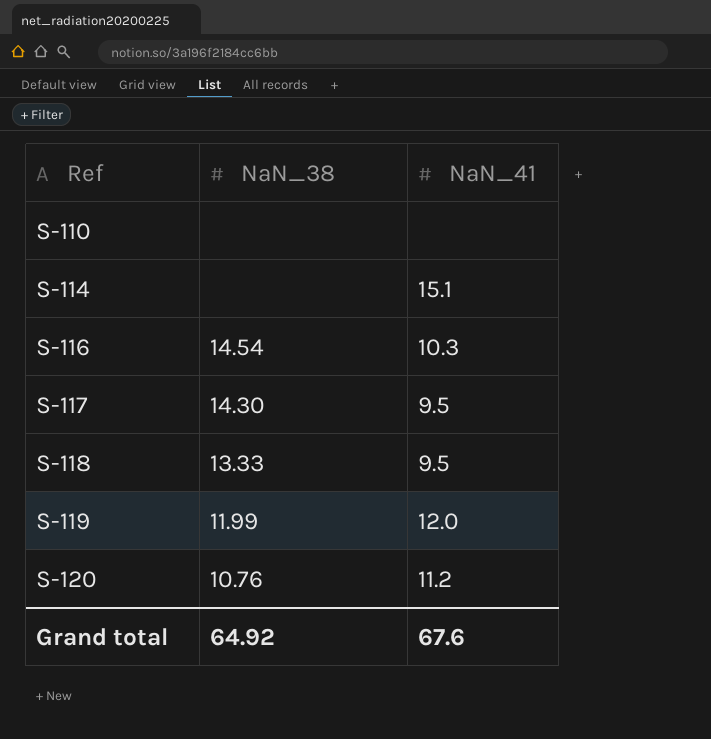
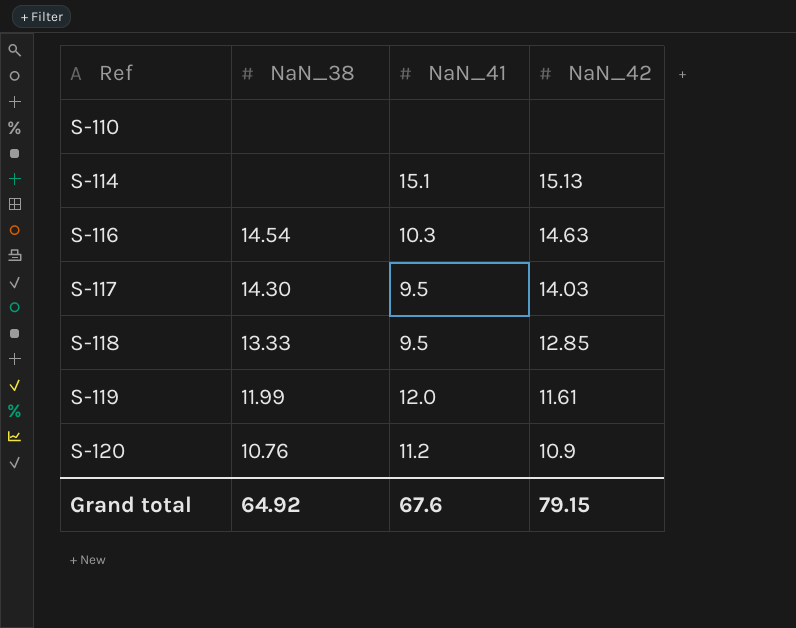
column NaN_42 | position: none -> 4

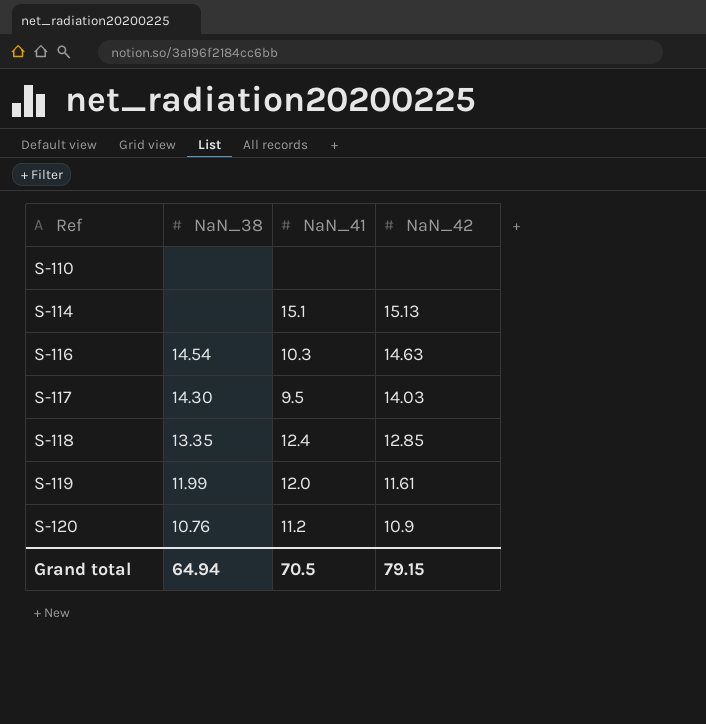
S-118 | NaN_38: 13.33 -> 13.35
S-118 | NaN_41: 9.5 -> 12.4
Grand total | NaN_38: 64.92 -> 64.94
Grand total | NaN_41: 67.6 -> 70.5

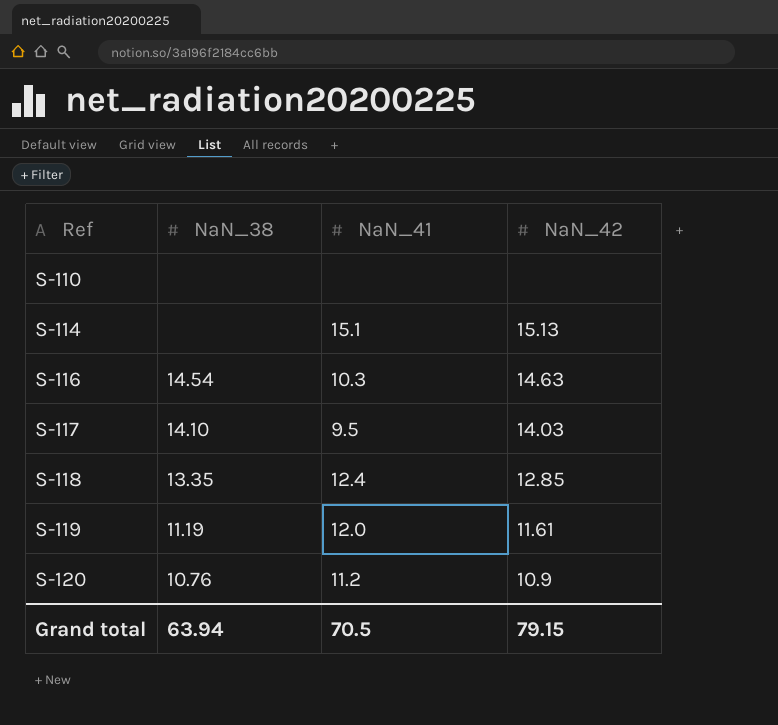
S-117 | NaN_38: 14.30 -> 14.10
S-119 | NaN_38: 11.99 -> 11.19
Grand total | NaN_38: 64.94 -> 63.94

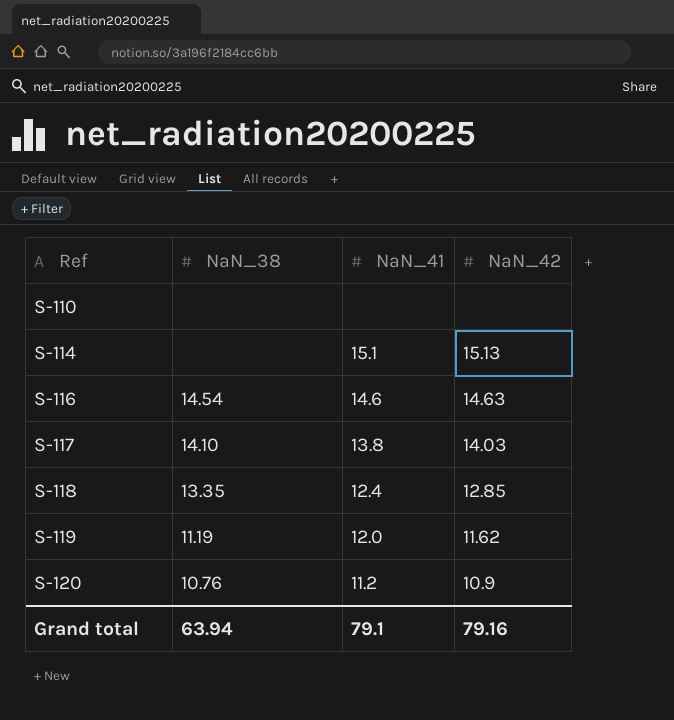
S-116 | NaN_41: 10.3 -> 14.6
S-117 | NaN_41: 9.5 -> 13.8
S-119 | NaN_42: 11.61 -> 11.62
Grand total | NaN_41: 70.5 -> 79.1
Grand total | NaN_42: 79.15 -> 79.16

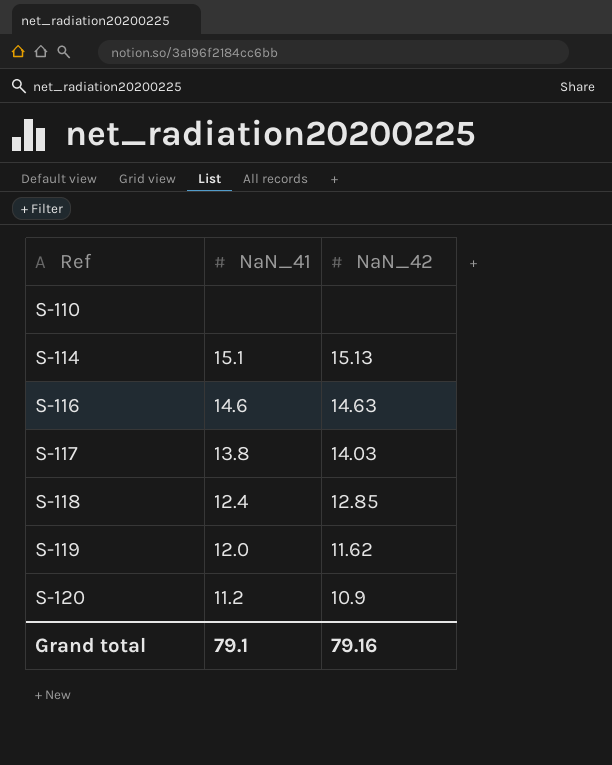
column NaN_38 | position: 2 -> none

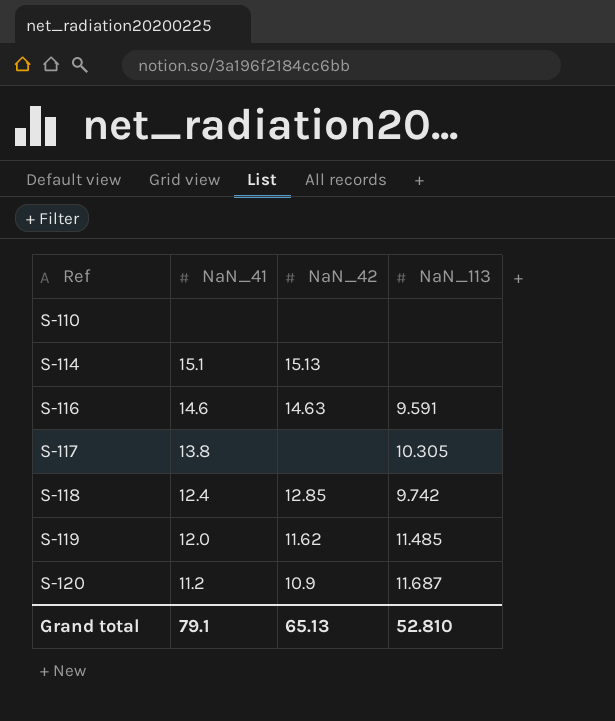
column NaN_113 | position: none -> 4
S-117 | NaN_42: 14.03 -> none
Grand total | NaN_42: 79.16 -> 65.13

